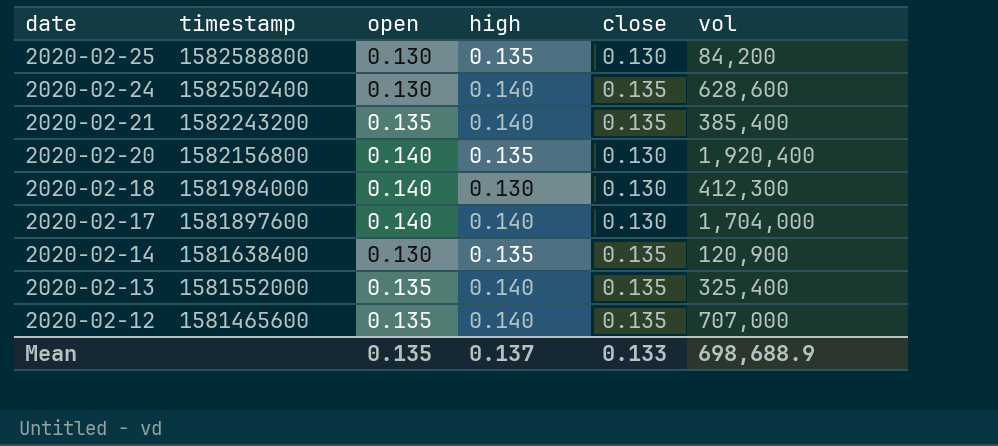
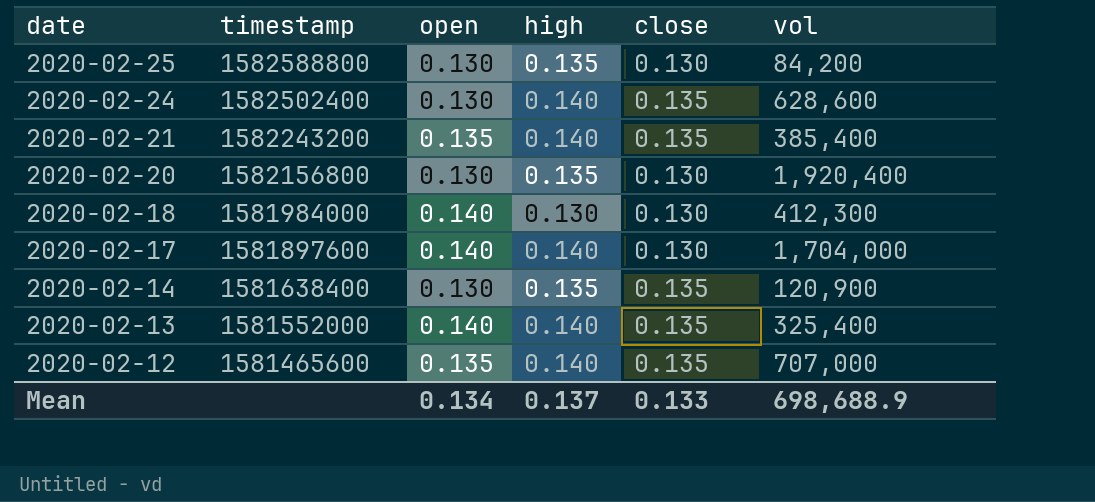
2020-02-20 | open: 0.140 -> 0.130
2020-02-13 | open: 0.135 -> 0.140
Mean | open: 0.135 -> 0.134

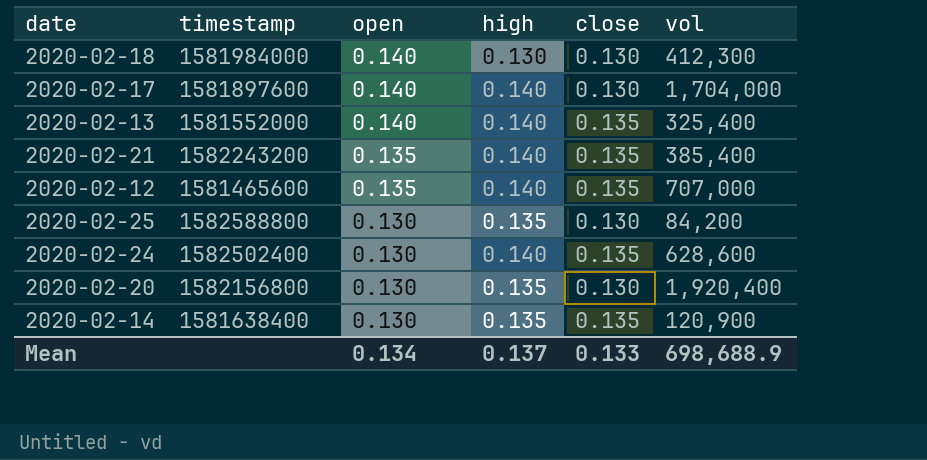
row order: date descending -> open descending

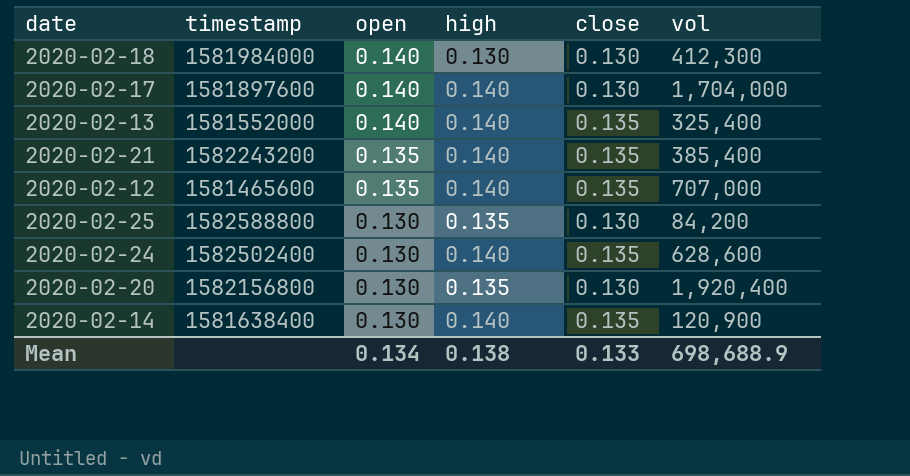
2020-02-14 | high: 0.135 -> 0.140
Mean | high: 0.137 -> 0.138

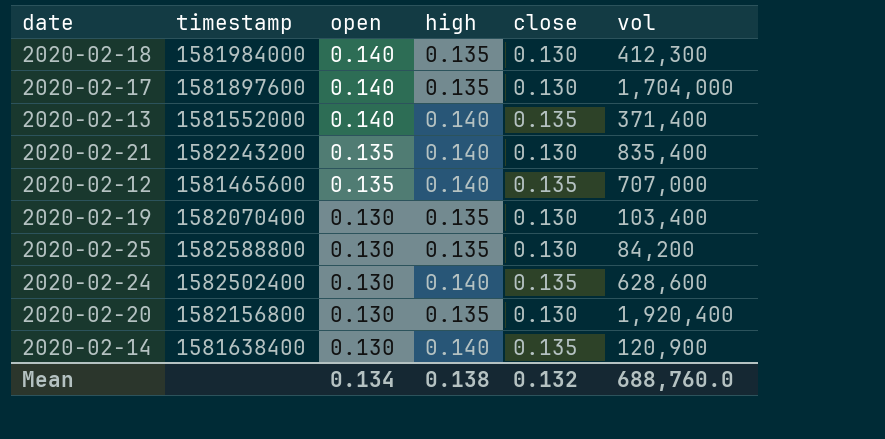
2020-02-18 | high: 0.130 -> 0.135
2020-02-17 | high: 0.140 -> 0.135
2020-02-13 | vol: 325,400 -> 371,400
2020-02-21 | close: 0.135 -> 0.130
2020-02-21 | vol: 385,400 -> 835,400
row 2020-02-19: none -> 1582070400 | 0.130 | 0.135 | 0.130 | 103,400
Mean | close: 0.133 -> 0.132
Mean | vol: 698,688.9 -> 688,760.0

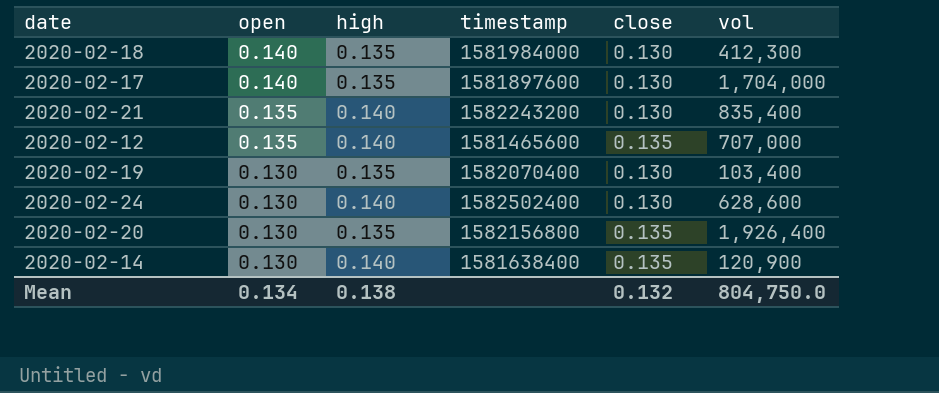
column timestamp | position: 2 -> 4
row 2020-02-13: 1581552000 | 0.140 | 0.140 | 0.135 | 371,400 -> none
row 2020-02-25: 1582588800 | 0.130 | 0.135 | 0.130 | 84,200 -> none
2020-02-24 | close: 0.135 -> 0.130
2020-02-20 | close: 0.130 -> 0.135
2020-02-20 | vol: 1,920,400 -> 1,926,400
Mean | vol: 688,760.0 -> 804,750.0

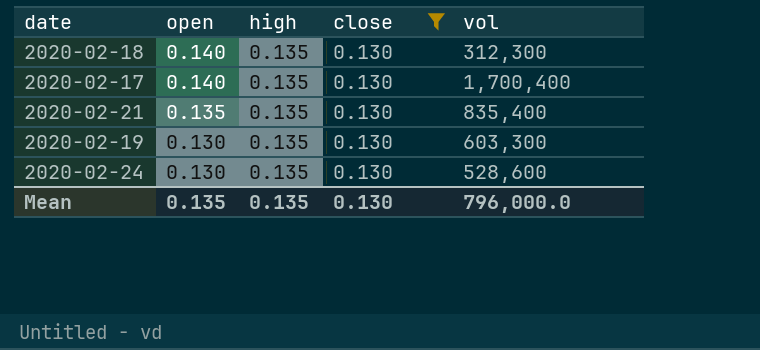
filter: none -> close = 0.130
column timestamp | position: 4 -> none
2020-02-18 | vol: 412,300 -> 312,300
2020-02-17 | vol: 1,704,000 -> 1,700,400
2020-02-21 | high: 0.140 -> 0.135
2020-02-19 | vol: 103,400 -> 603,300
2020-02-24 | high: 0.140 -> 0.135
2020-02-24 | vol: 628,600 -> 528,600
Mean | open: 0.134 -> 0.135
Mean | high: 0.138 -> 0.135
Mean | close: 0.132 -> 0.130
Mean | vol: 804,750.0 -> 796,000.0

